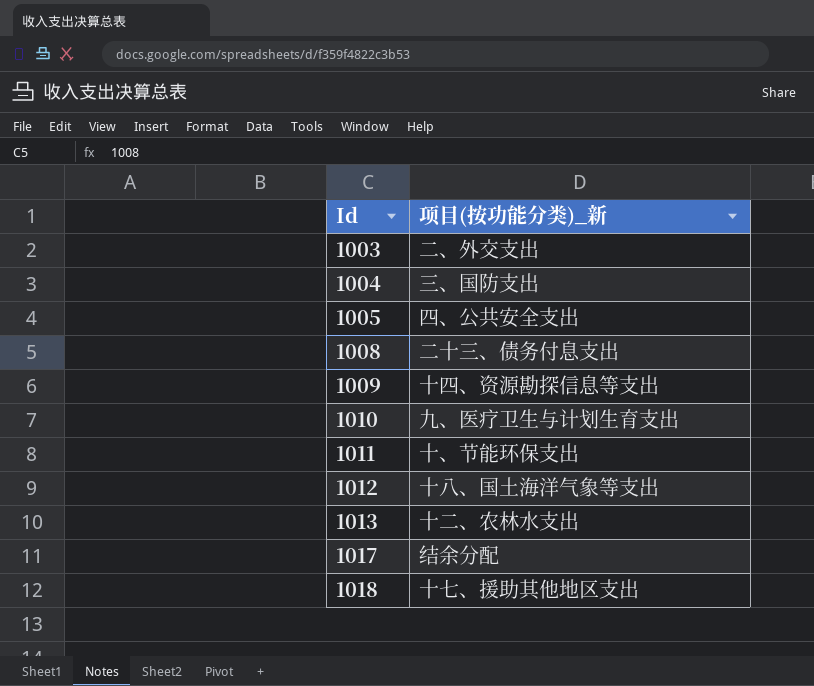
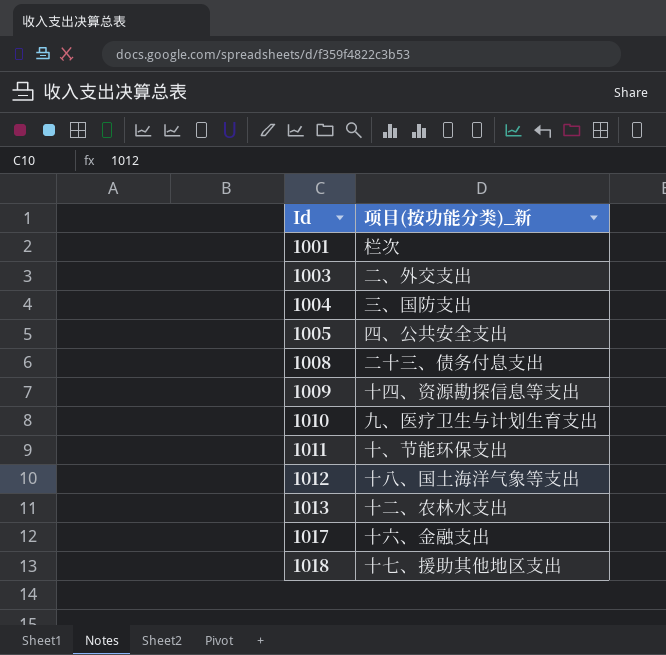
row 1001: none -> 栏次
1017 | 项目(按功能分类)_新: 结余分配 -> 十六、金融支出

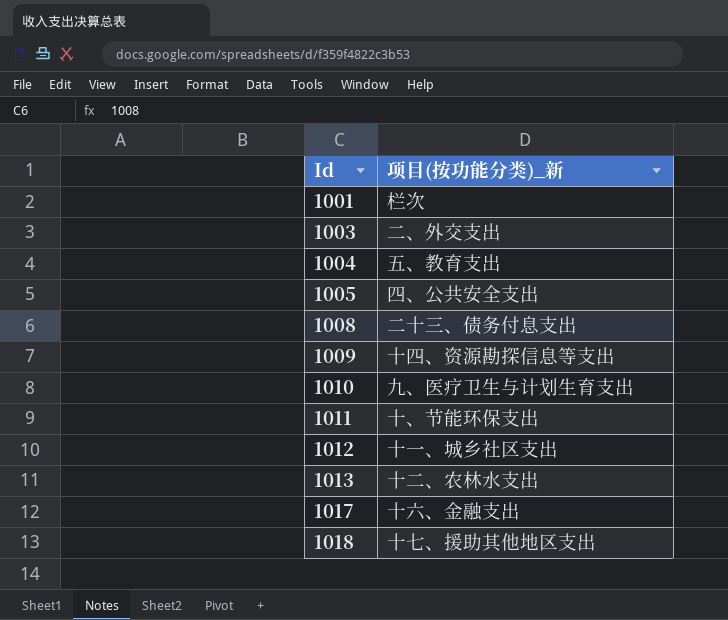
1004 | 项目(按功能分类)_新: 三、国防支出 -> 五、教育支出
1012 | 项目(按功能分类)_新: 十八、国土海洋气象等支出 -> 十一、城乡社区支出

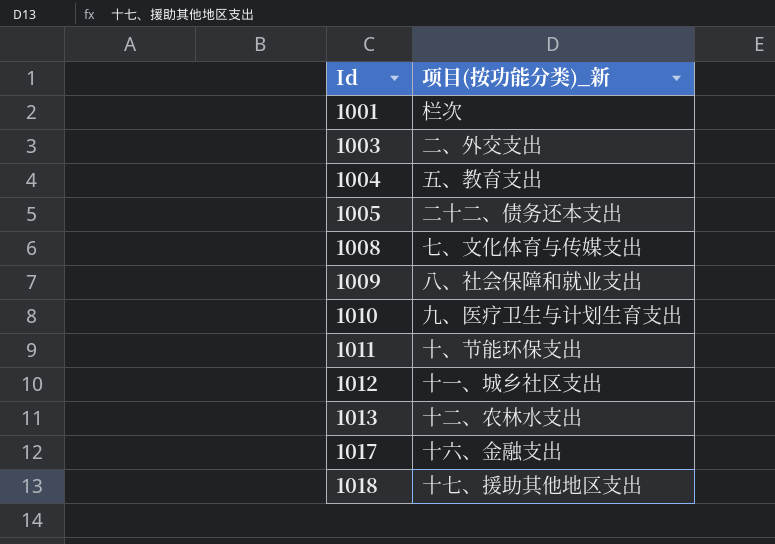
1005 | 项目(按功能分类)_新: 四、公共安全支出 -> 二十二、债务还本支出
1008 | 项目(按功能分类)_新: 二十三、债务付息支出 -> 七、文化体育与传媒支出
1009 | 项目(按功能分类)_新: 十四、资源勘探信息等支出 -> 八、社会保障和就业支出

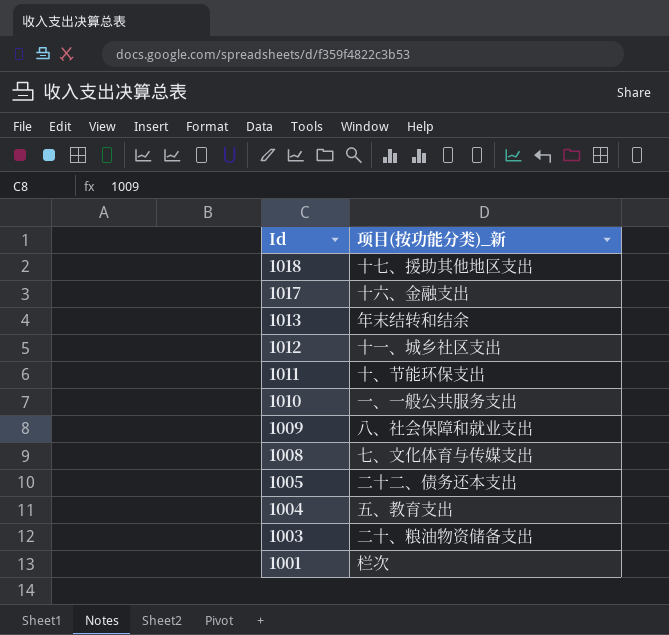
row order: Id ascending -> Id descending
1013 | 项目(按功能分类)_新: 十二、农林水支出 -> 年末结转和结余
1010 | 项目(按功能分类)_新: 九、医疗卫生与计划生育支出 -> 一、一般公共服务支出
1003 | 项目(按功能分类)_新: 二、外交支出 -> 二十、粮油物资储备支出

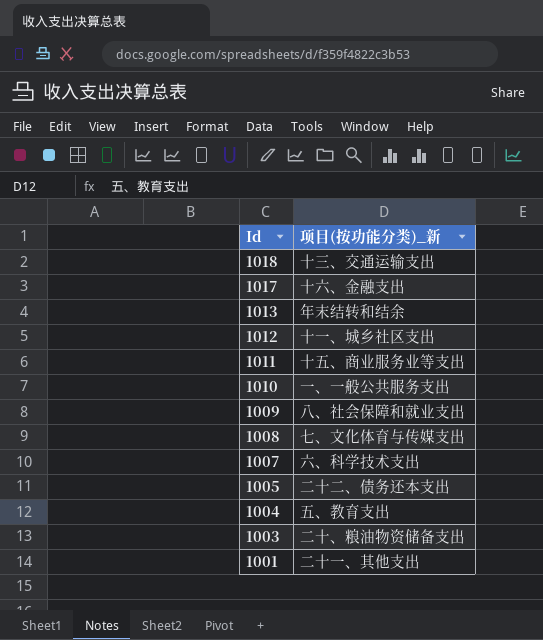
1018 | 项目(按功能分类)_新: 十七、援助其他地区支出 -> 十三、交通运输支出
1011 | 项目(按功能分类)_新: 十、节能环保支出 -> 十五、商业服务业等支出
row 1007: none -> 六、科学技术支出
1001 | 项目(按功能分类)_新: 栏次 -> 二十一、其他支出

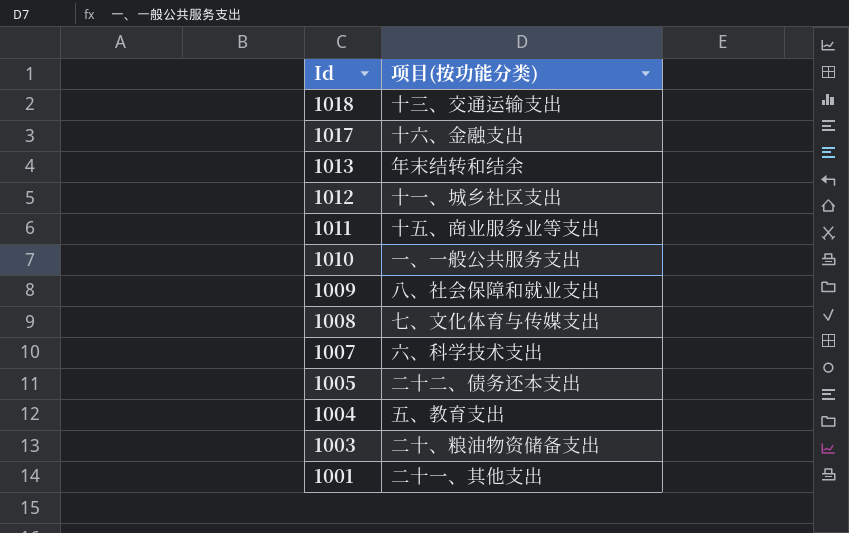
column name: 项目(按功能分类)_新 -> 项目(按功能分类)

